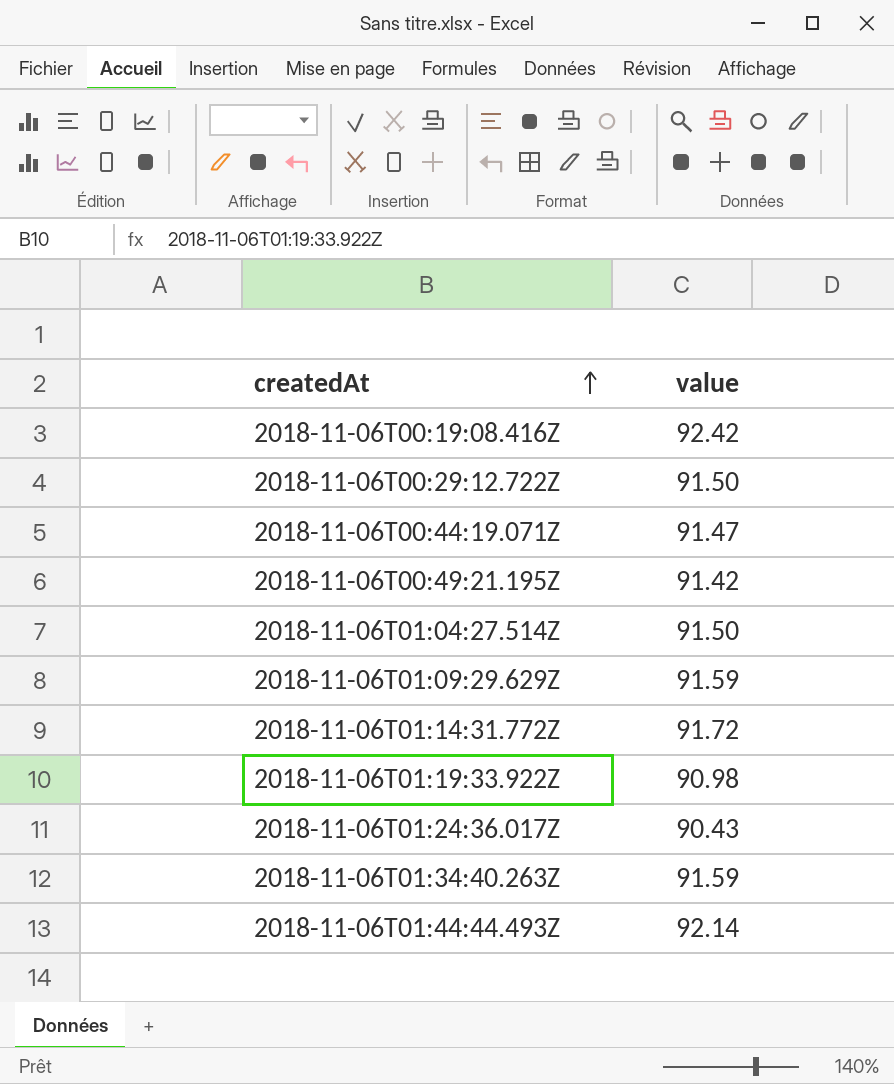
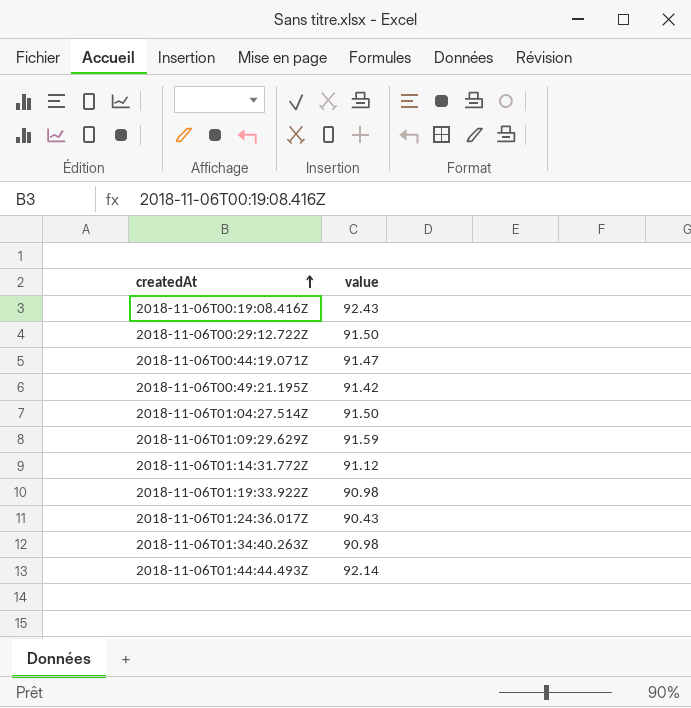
2018-11-06T00:19:08.416Z | value: 92.42 -> 92.43
2018-11-06T01:14:31.772Z | value: 91.72 -> 91.12
2018-11-06T01:34:40.263Z | value: 91.59 -> 90.98

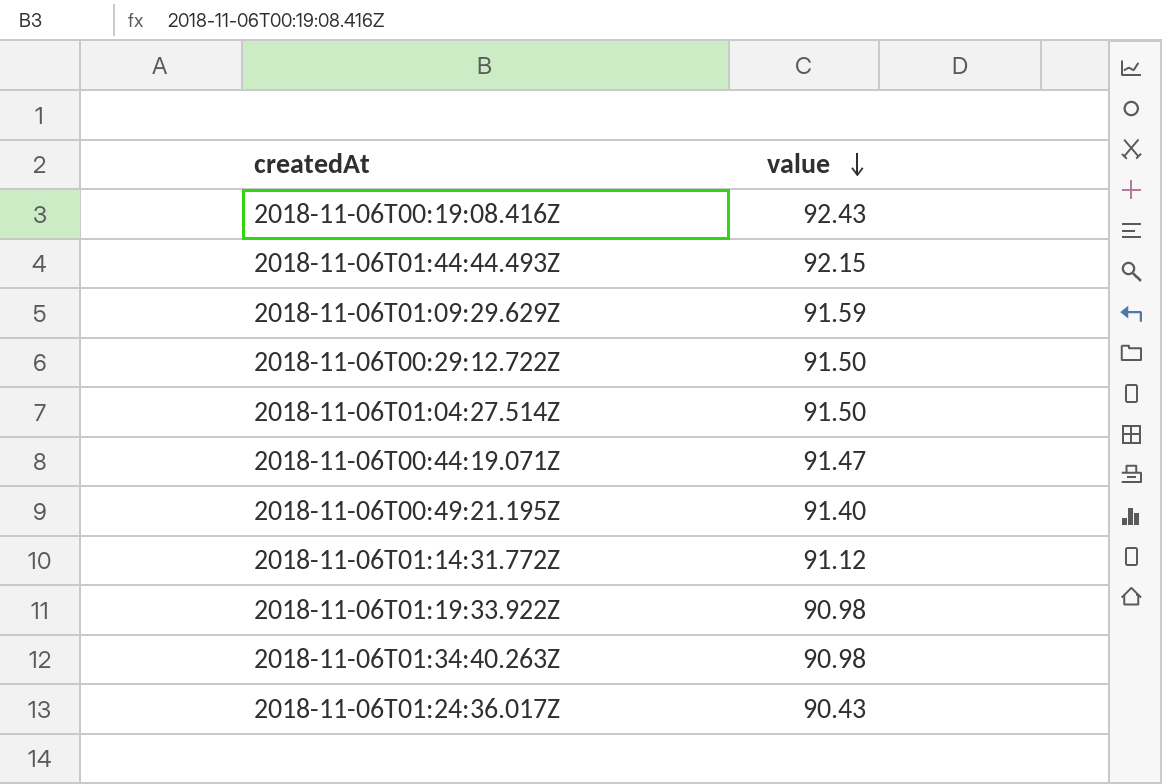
row order: createdAt ascending -> value descending
2018-11-06T01:44:44.493Z | value: 92.14 -> 92.15
2018-11-06T00:49:21.195Z | value: 91.42 -> 91.40

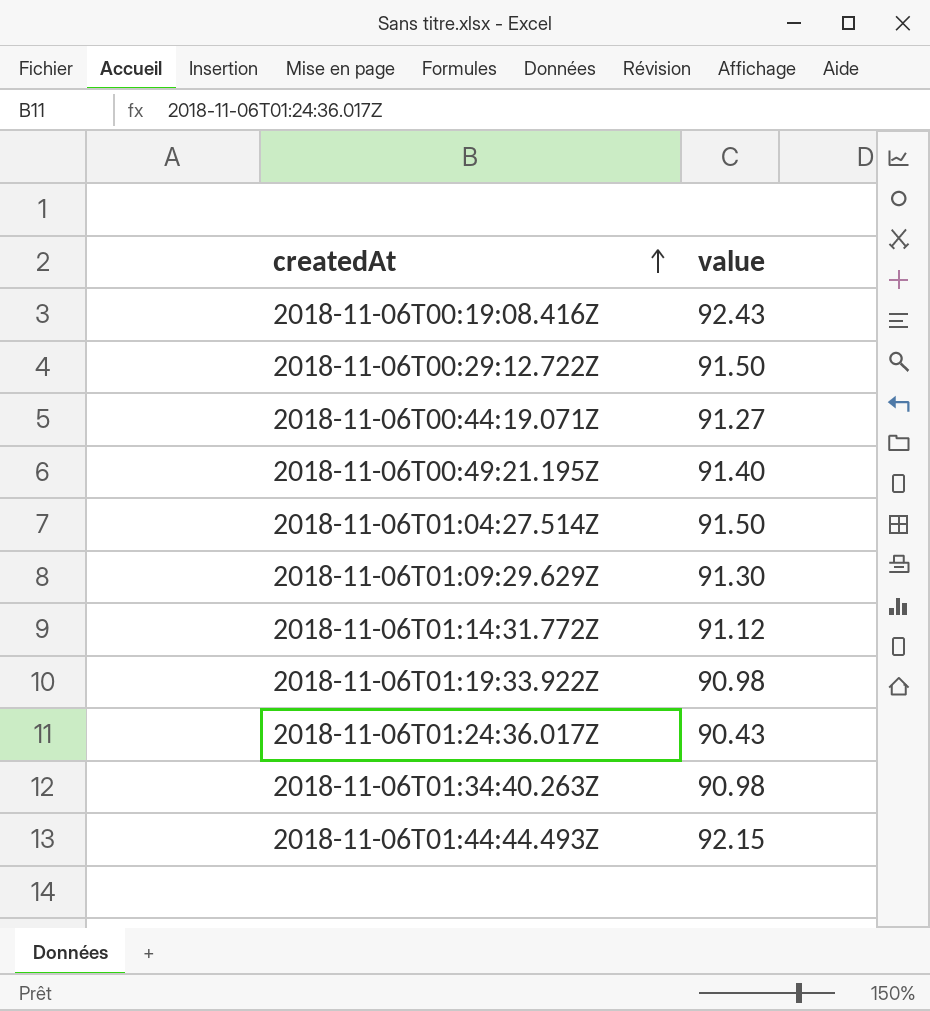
row order: value descending -> createdAt ascending
2018-11-06T00:44:19.071Z | value: 91.47 -> 91.27
2018-11-06T01:09:29.629Z | value: 91.59 -> 91.30

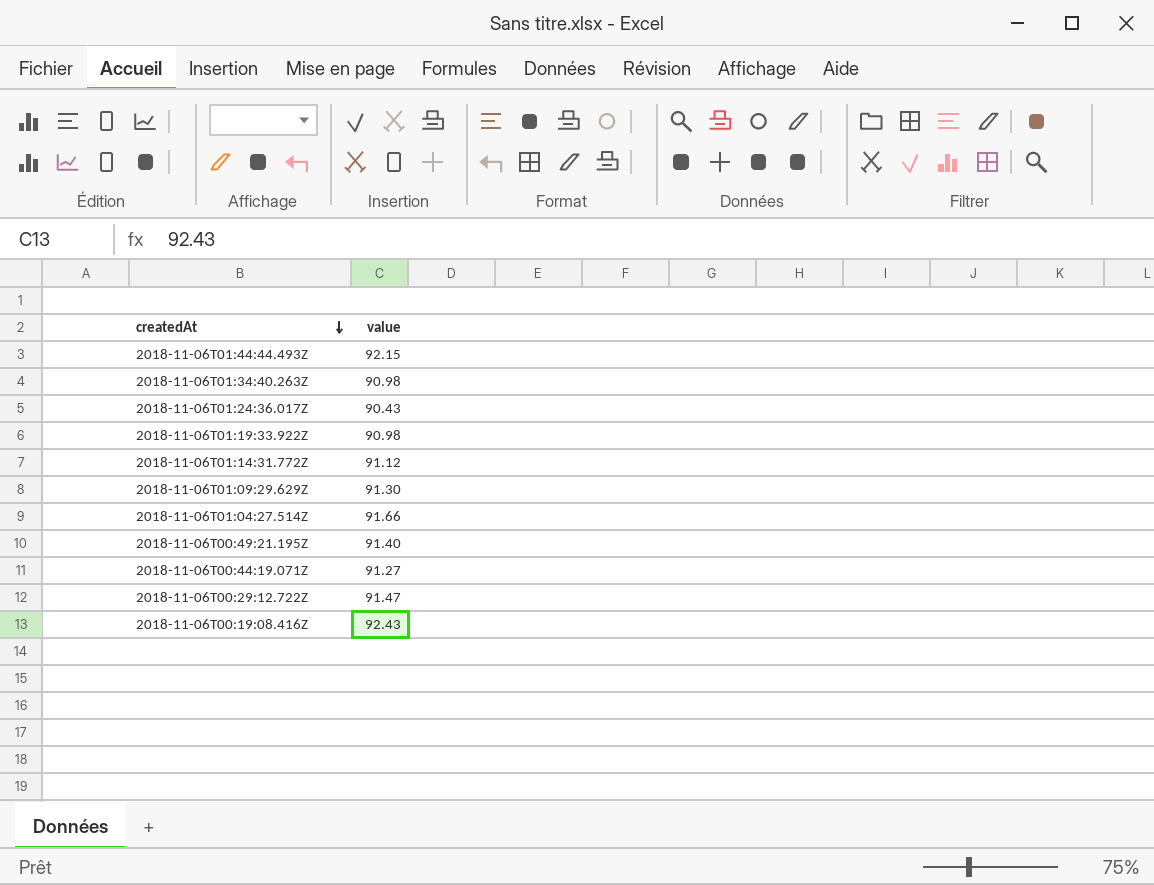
row order: createdAt ascending -> createdAt descending
2018-11-06T01:04:27.514Z | value: 91.50 -> 91.66
2018-11-06T00:29:12.722Z | value: 91.50 -> 91.47

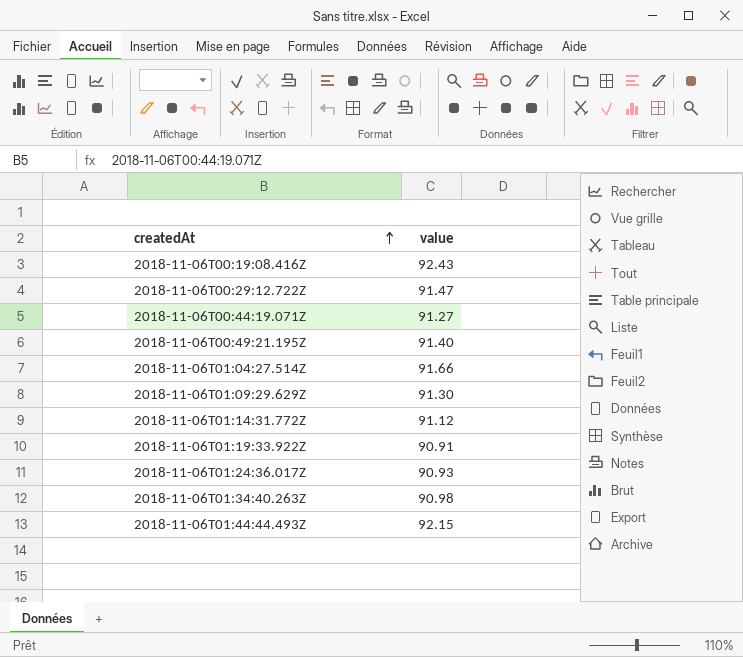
row order: createdAt descending -> createdAt ascending
2018-11-06T01:19:33.922Z | value: 90.98 -> 90.91
2018-11-06T01:24:36.017Z | value: 90.43 -> 90.93

